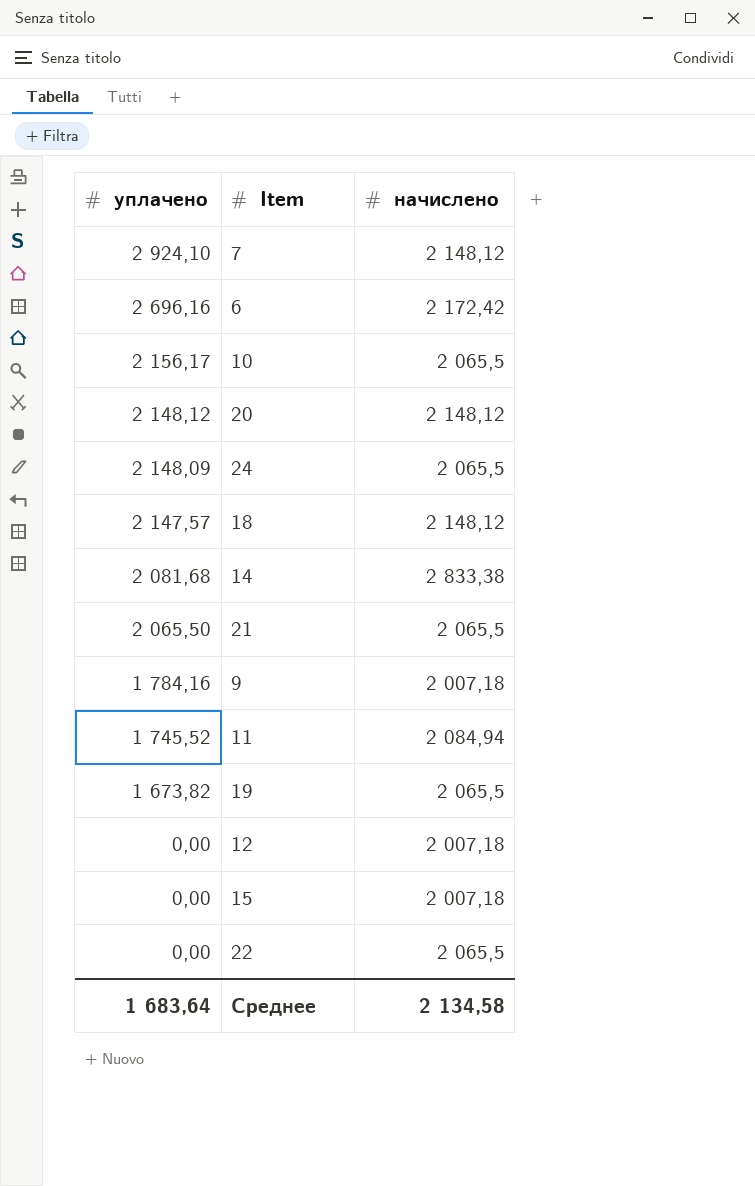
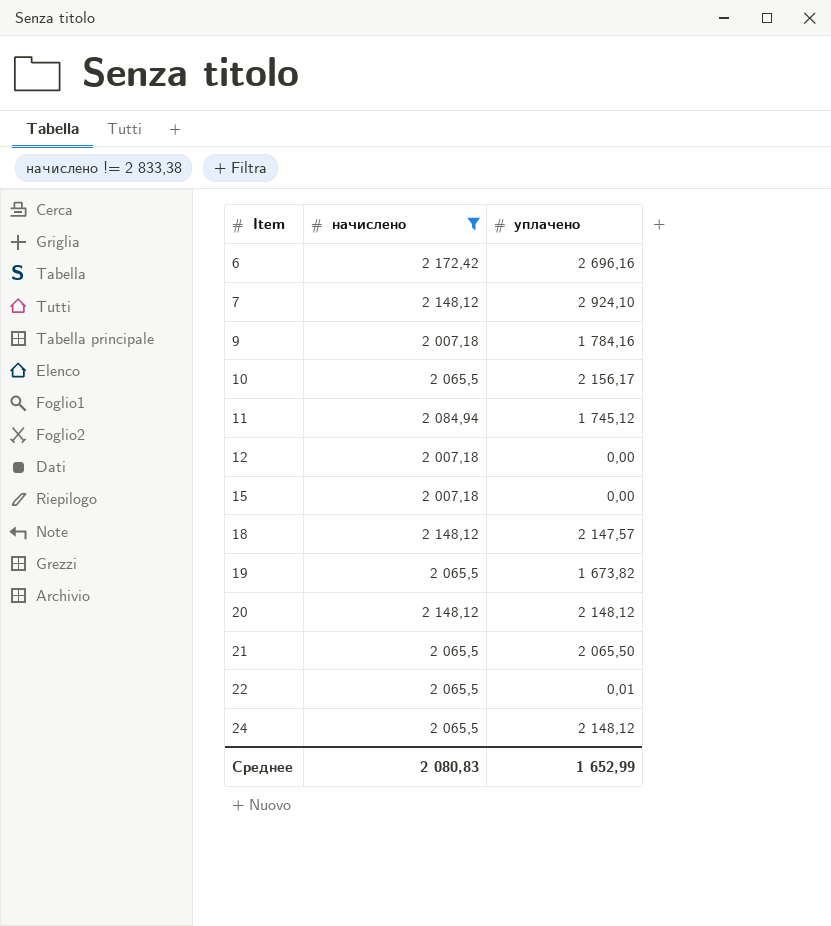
filter: none -> начислено != 2 833,38
row order: уплачено descending -> Item ascending
column уплачено | position: 1 -> 3
11 | уплачено: 1 745,52 -> 1 745,12
22 | уплачено: 0,00 -> 0,01
24 | уплачено: 2 148,09 -> 2 148,12
Среднее | начислено: 2 134,58 -> 2 080,83
Среднее | уплачено: 1 683,64 -> 1 652,99

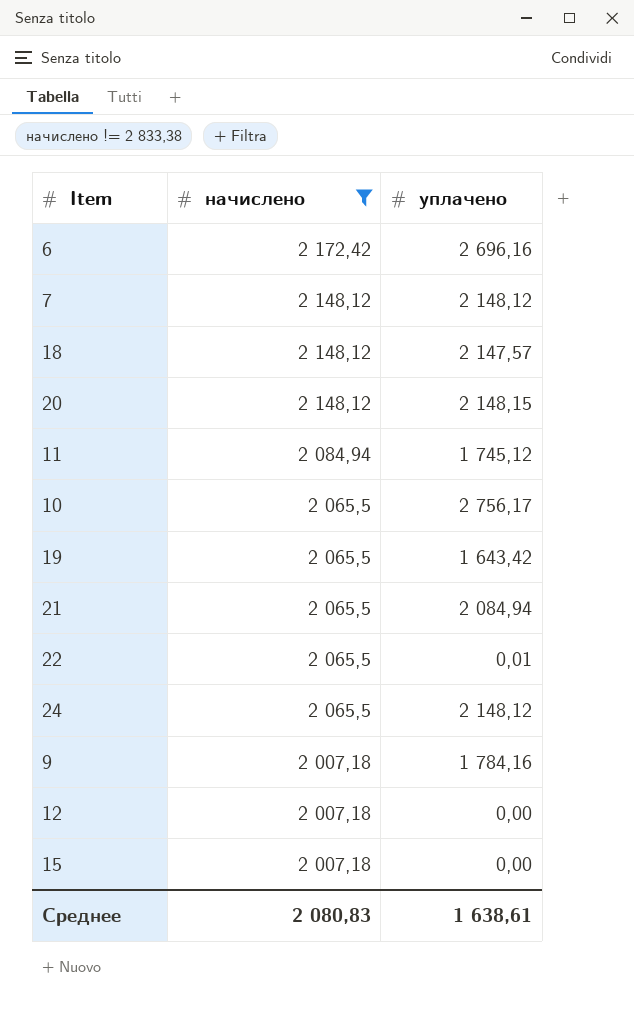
row order: Item ascending -> начислено descending
7 | уплачено: 2 924,10 -> 2 148,12
20 | уплачено: 2 148,12 -> 2 148,15
10 | уплачено: 2 156,17 -> 2 756,17
19 | уплачено: 1 673,82 -> 1 643,42
21 | уплачено: 2 065,50 -> 2 084,94
Среднее | уплачено: 1 652,99 -> 1 638,61

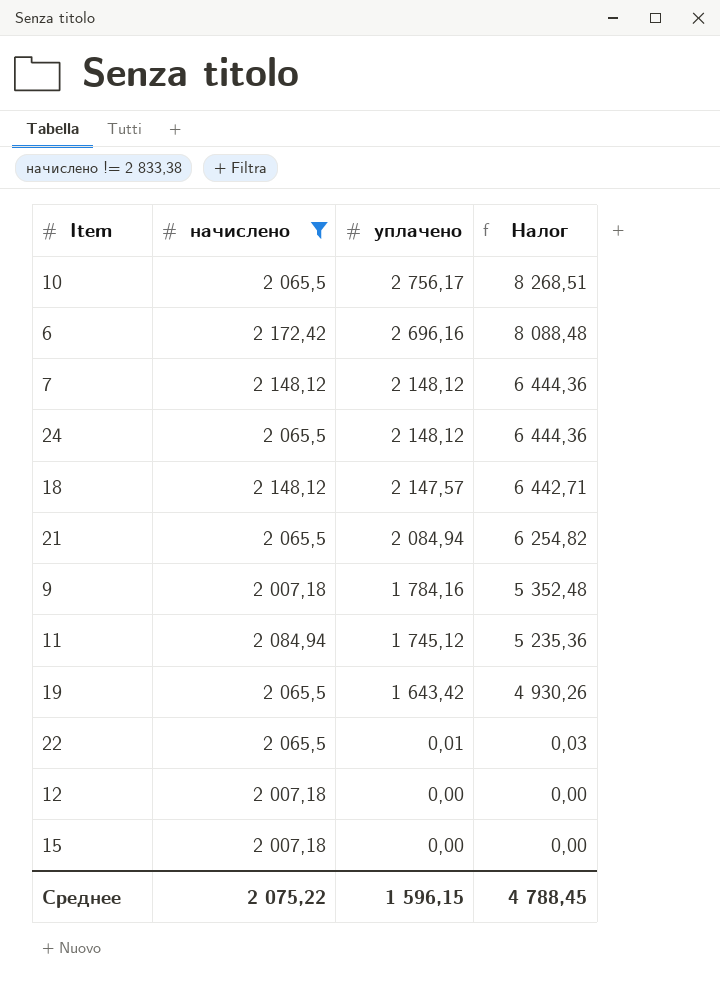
row order: начислено descending -> уплачено descending
column Налог | formula: none -> [уплачено] * 3
row 20: 2 148,12 | 2 148,15 -> none
Среднее | начислено: 2 080,83 -> 2 075,22
Среднее | уплачено: 1 638,61 -> 1 596,15

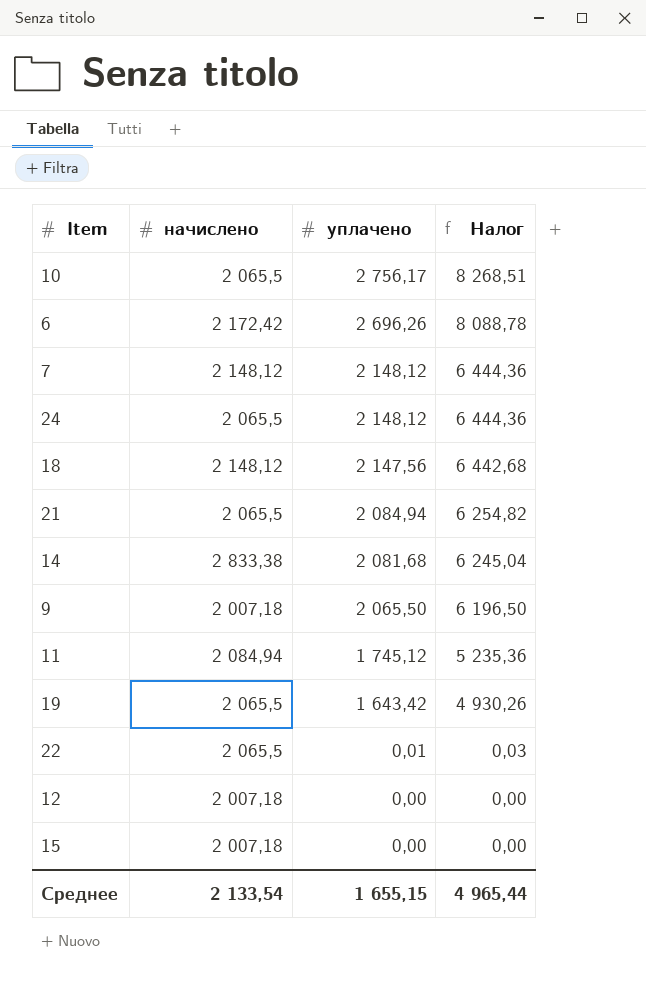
filter: начислено != 2 833,38 -> none
6 | уплачено: 2 696,16 -> 2 696,26
6 | Налог: 8 088,48 -> 8 088,78
18 | уплачено: 2 147,57 -> 2 147,56
18 | Налог: 6 442,71 -> 6 442,68
9 | уплачено: 1 784,16 -> 2 065,50
9 | Налог: 5 352,48 -> 6 196,50
Среднее | начислено: 2 075,22 -> 2 133,54
Среднее | уплачено: 1 596,15 -> 1 655,15
Среднее | Налог: 4 788,45 -> 4 965,44

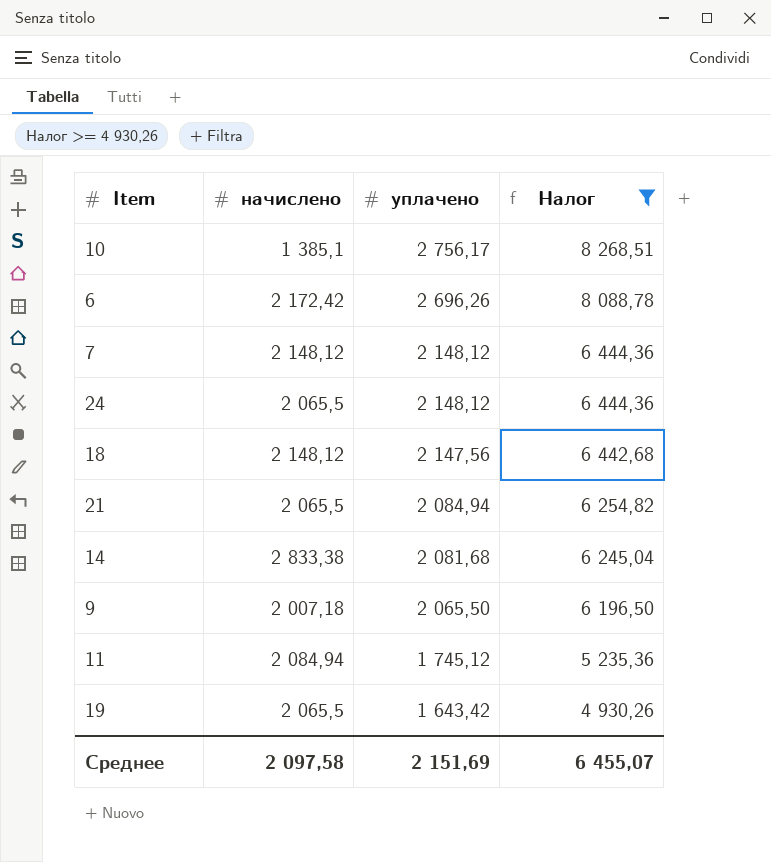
filter: none -> Налог >= 4 930,26
10 | начислено: 2 065,5 -> 1 385,1
Среднее | начислено: 2 133,54 -> 2 097,58
Среднее | уплачено: 1 655,15 -> 2 151,69
Среднее | Налог: 4 965,44 -> 6 455,07

